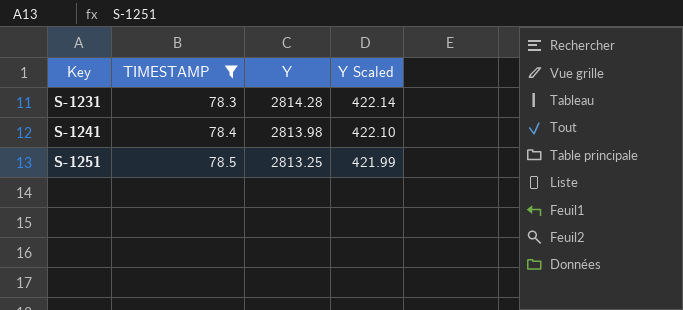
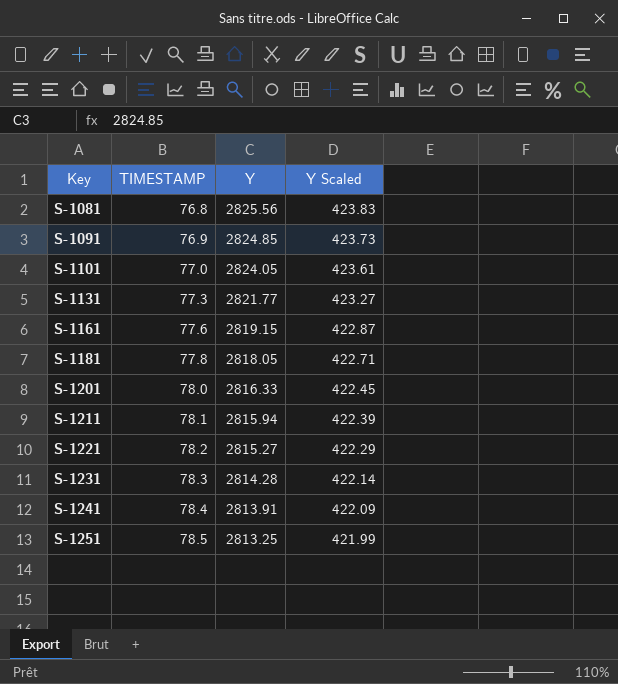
filter: TIMESTAMP >= 78.3 -> none
S-1241 | Y: 2813.98 -> 2813.91
S-1241 | Y Scaled: 422.10 -> 422.09

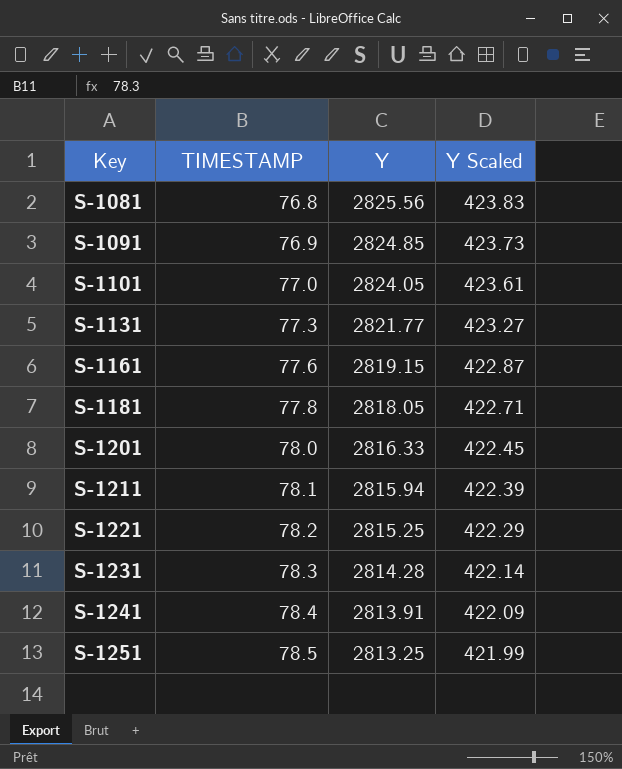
S-1221 | Y: 2815.27 -> 2815.25

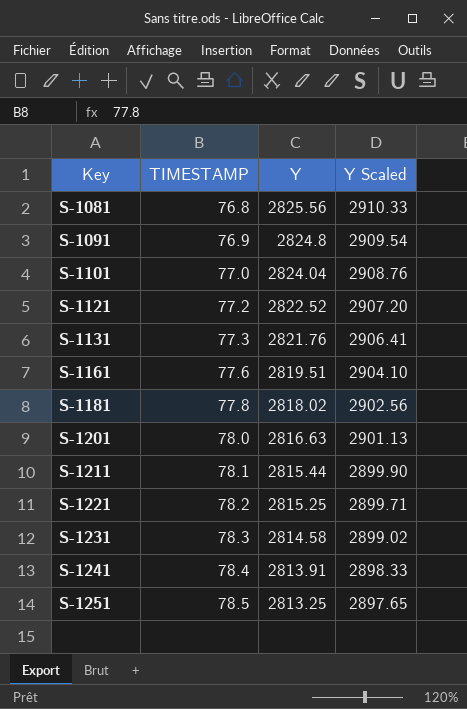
column Y Scaled | formula: [Y] * 0.15 -> [Y] * 1.03
S-1091 | Y: 2824.85 -> 2824.8
S-1101 | Y: 2824.05 -> 2824.04
row S-1121: none -> 77.2 | 2822.52 | 2907.20
S-1131 | Y: 2821.77 -> 2821.76
S-1161 | Y: 2819.15 -> 2819.51
S-1181 | Y: 2818.05 -> 2818.02
S-1201 | Y: 2816.33 -> 2816.63
S-1211 | Y: 2815.94 -> 2815.44
S-1231 | Y: 2814.28 -> 2814.58

